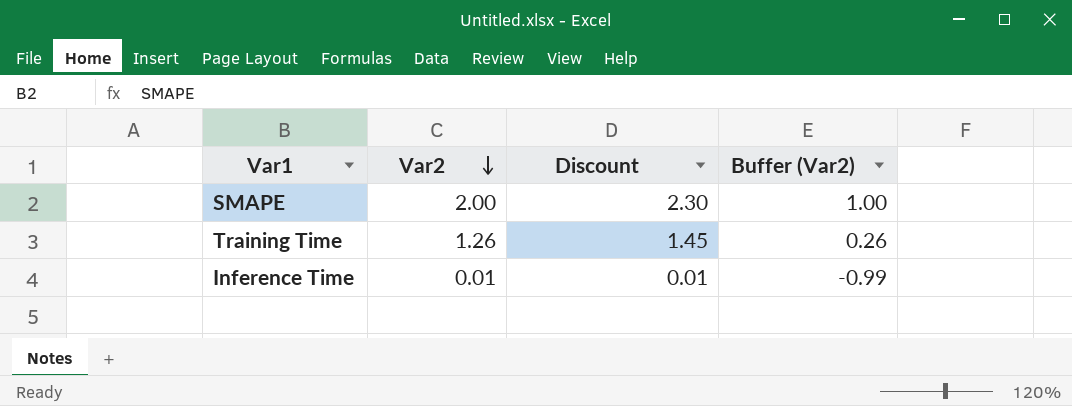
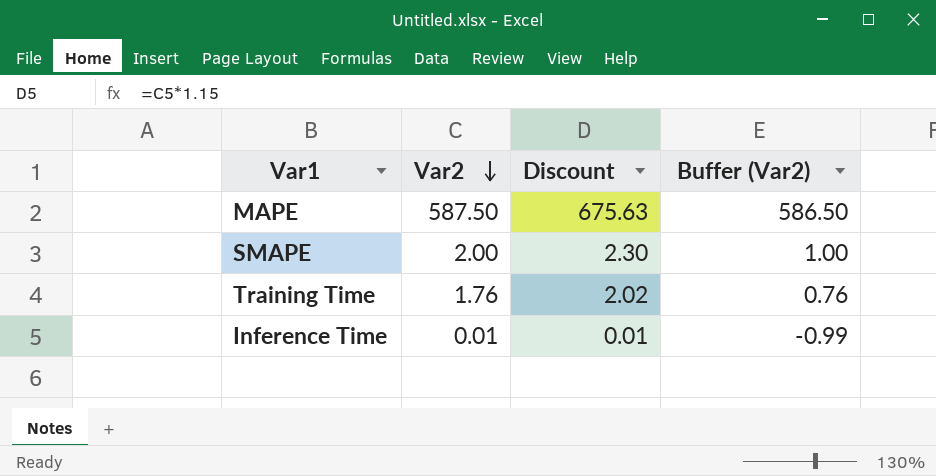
row MAPE: none -> 587.50 | 675.63 | 586.50
Training Time | Var2: 1.26 -> 1.76
Training Time | Discount: 1.45 -> 2.02
Training Time | Buffer (Var2): 0.26 -> 0.76

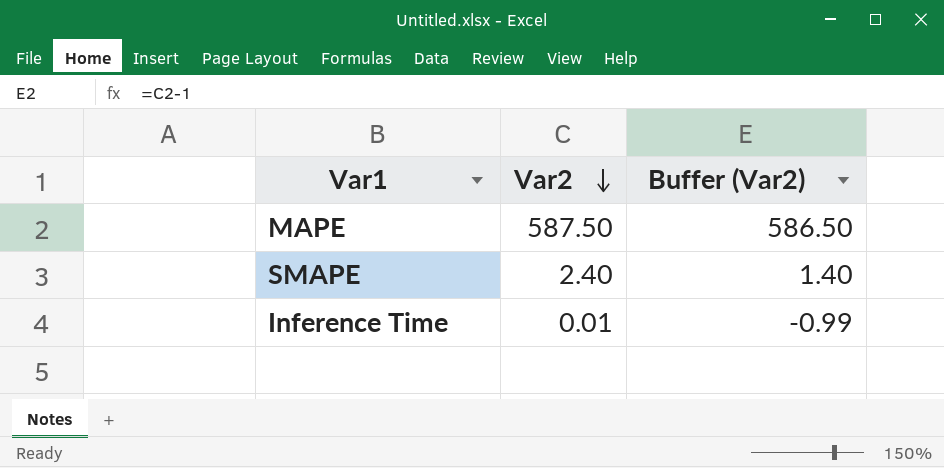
column Discount | formula: [Var2] * 1.15 -> none
row Training Time: 1.76 | 2.02 | 0.76 -> none
SMAPE | Var2: 2.00 -> 2.40
SMAPE | Buffer (Var2): 1.00 -> 1.40

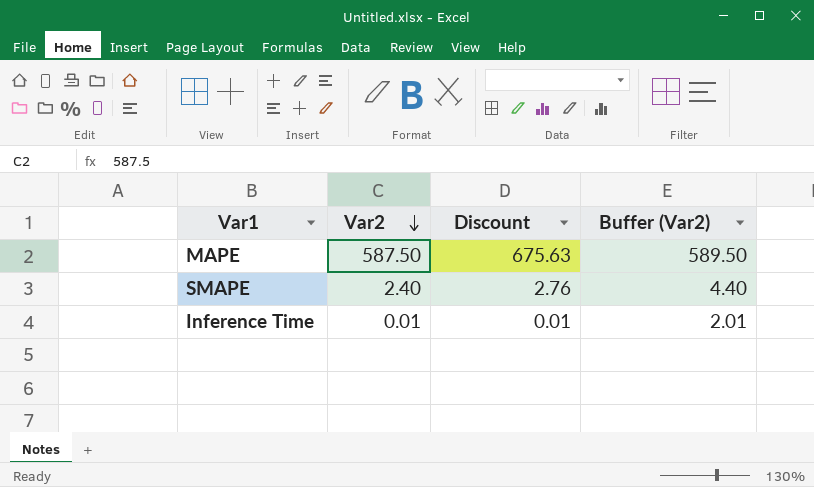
column Discount | formula: none -> [Var2] * 1.15
column Buffer (Var2) | formula: [Var2] - 1 -> [Var2] + 2

